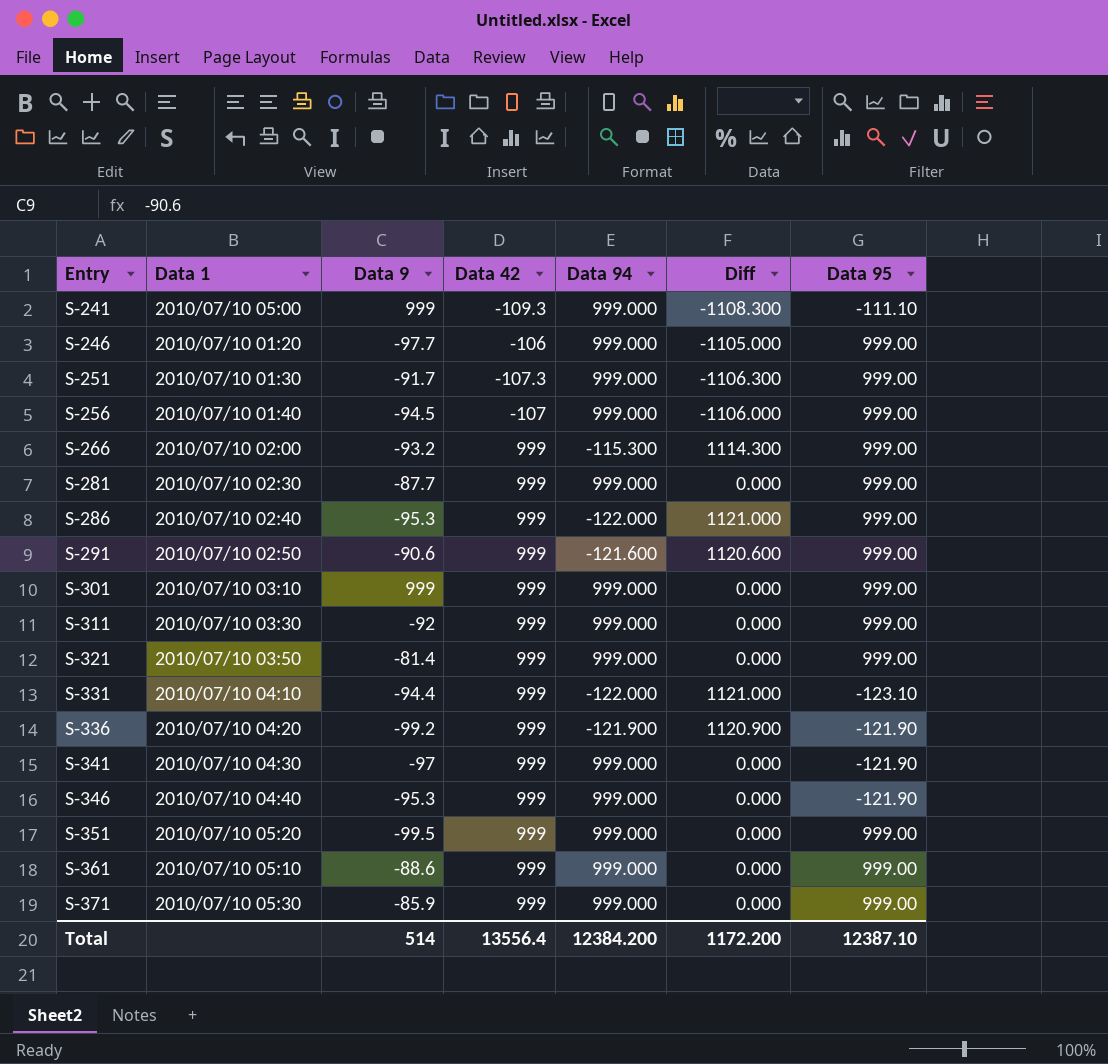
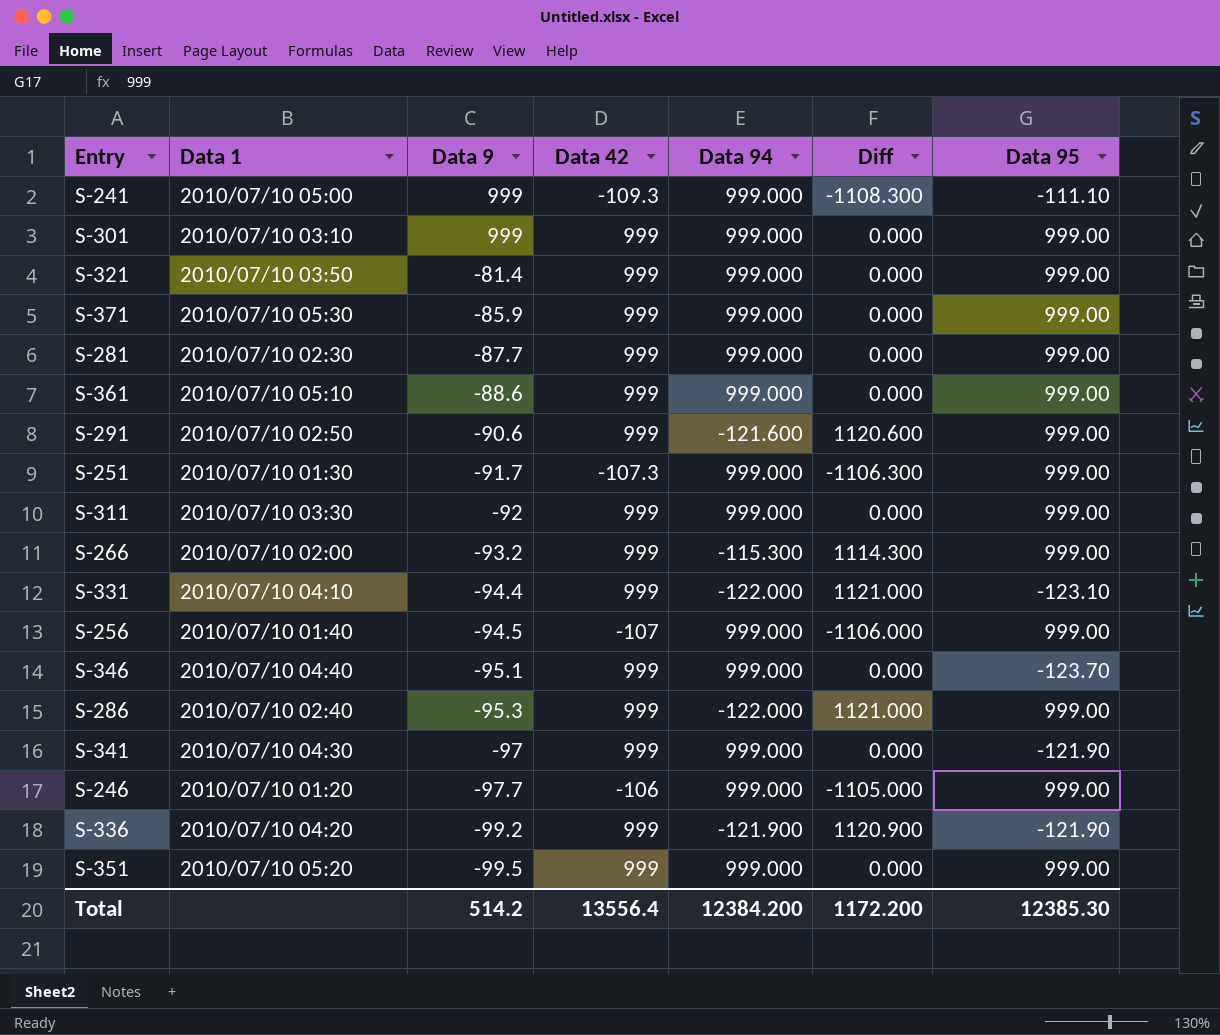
row order: Entry ascending -> Data 9 descending
S-346 | Data 9: -95.3 -> -95.1
S-346 | Data 95: -121.90 -> -123.70
Total | Data 9: 514 -> 514.2
Total | Data 95: 12387.10 -> 12385.30

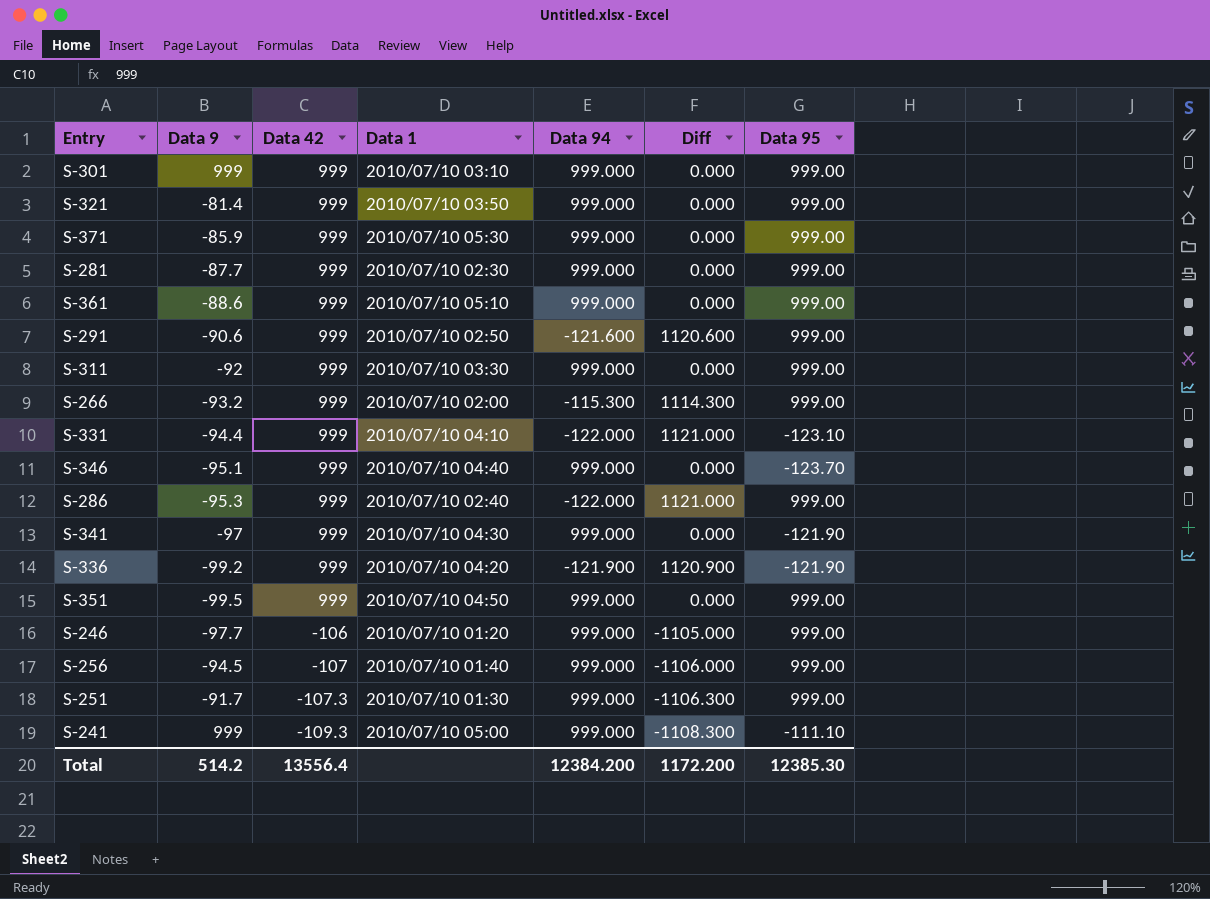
row order: Data 9 descending -> Data 42 descending
column Data 1 | position: 2 -> 4
S-351 | Data 1: 2010/07/10 05:20 -> 2010/07/10 04:50

